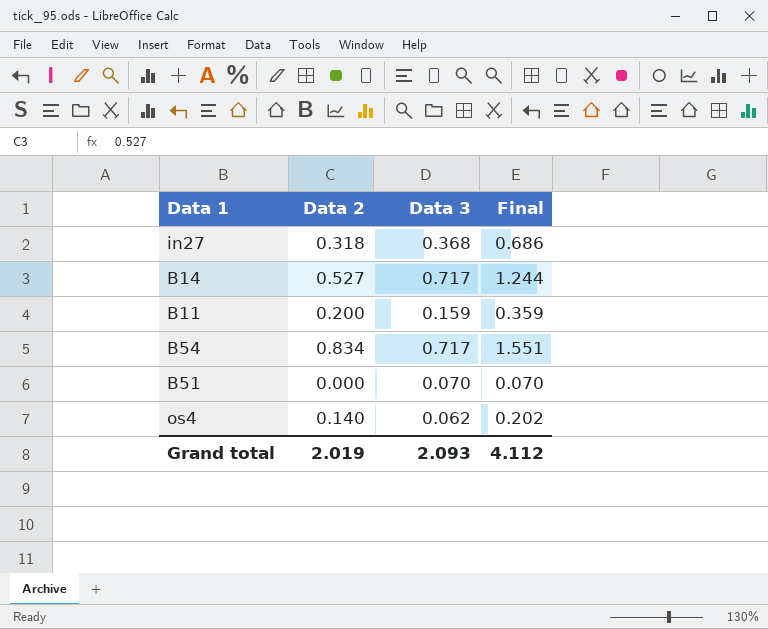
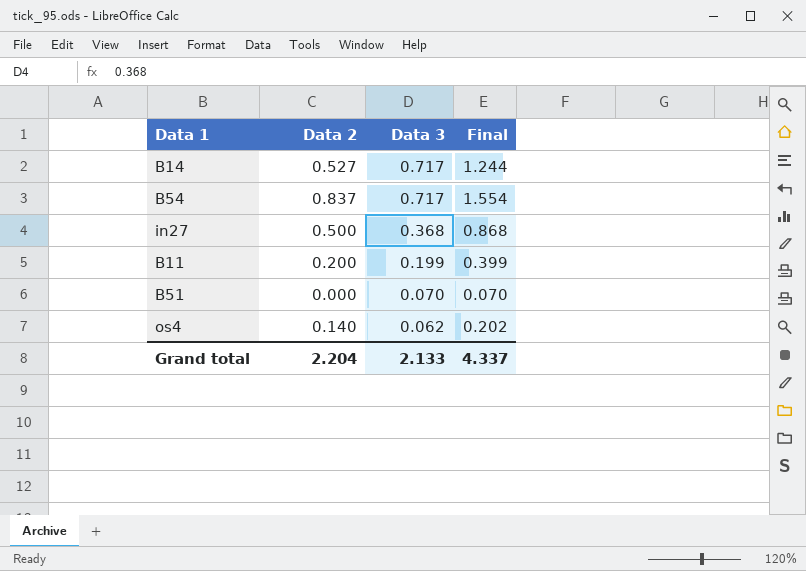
row order: none -> Data 3 descending
B54 | Data 2: 0.834 -> 0.837
B54 | Final: 1.551 -> 1.554
in27 | Data 2: 0.318 -> 0.500
in27 | Final: 0.686 -> 0.868
B11 | Data 3: 0.159 -> 0.199
B11 | Final: 0.359 -> 0.399
Grand total | Data 2: 2.019 -> 2.204
Grand total | Data 3: 2.093 -> 2.133
Grand total | Final: 4.112 -> 4.337

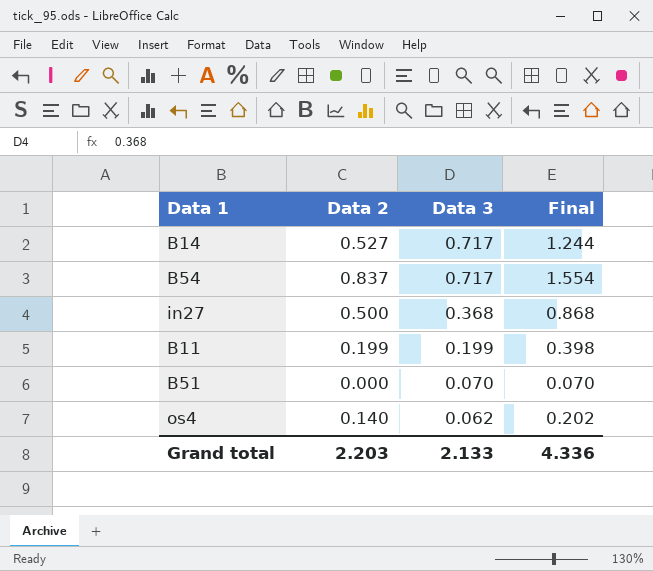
B11 | Data 2: 0.200 -> 0.199
B11 | Final: 0.399 -> 0.398
Grand total | Data 2: 2.204 -> 2.203
Grand total | Final: 4.337 -> 4.336

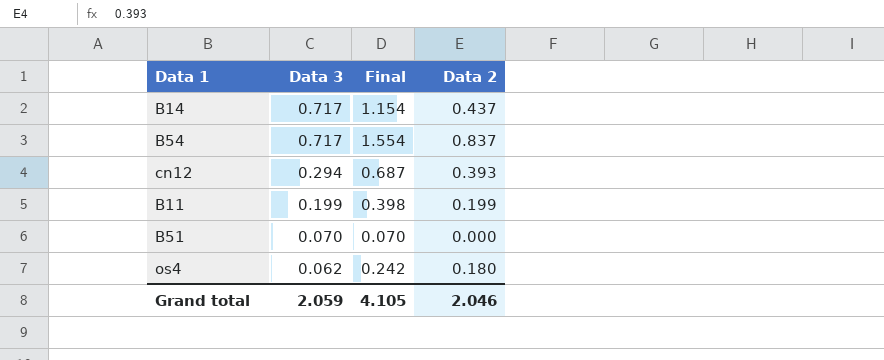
column Data 2 | position: 2 -> 4
row in27: 0.500 | 0.368 | 0.868 -> none
B14 | Final: 1.244 -> 1.154
B14 | Data 2: 0.527 -> 0.437
row cn12: none -> 0.294 | 0.687 | 0.393
os4 | Final: 0.202 -> 0.242
os4 | Data 2: 0.140 -> 0.180
Grand total | Data 3: 2.133 -> 2.059
Grand total | Final: 4.336 -> 4.105
Grand total | Data 2: 2.203 -> 2.046

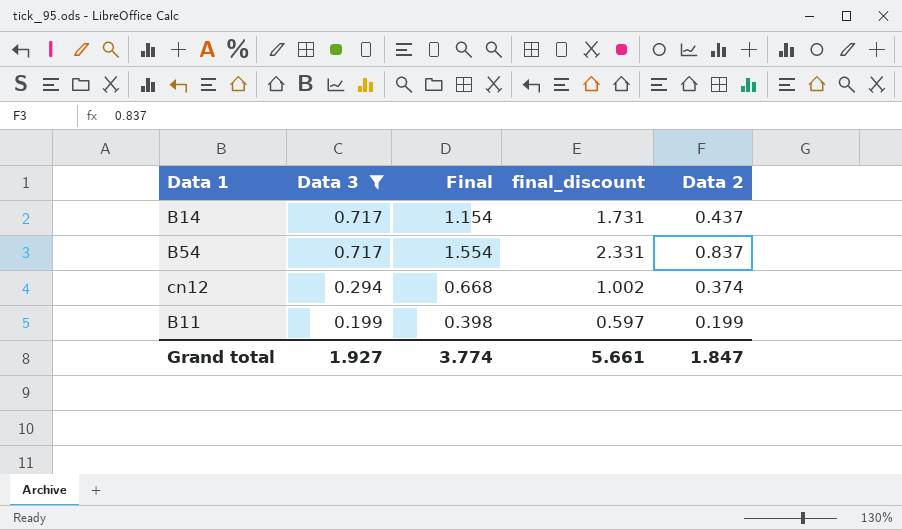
filter: none -> Data 3 >= 0.199
column final_discount | formula: none -> [Final] * 1.5
cn12 | Final: 0.687 -> 0.668
cn12 | Data 2: 0.393 -> 0.374
Grand total | Data 3: 2.059 -> 1.927
Grand total | Final: 4.105 -> 3.774
Grand total | Data 2: 2.046 -> 1.847

